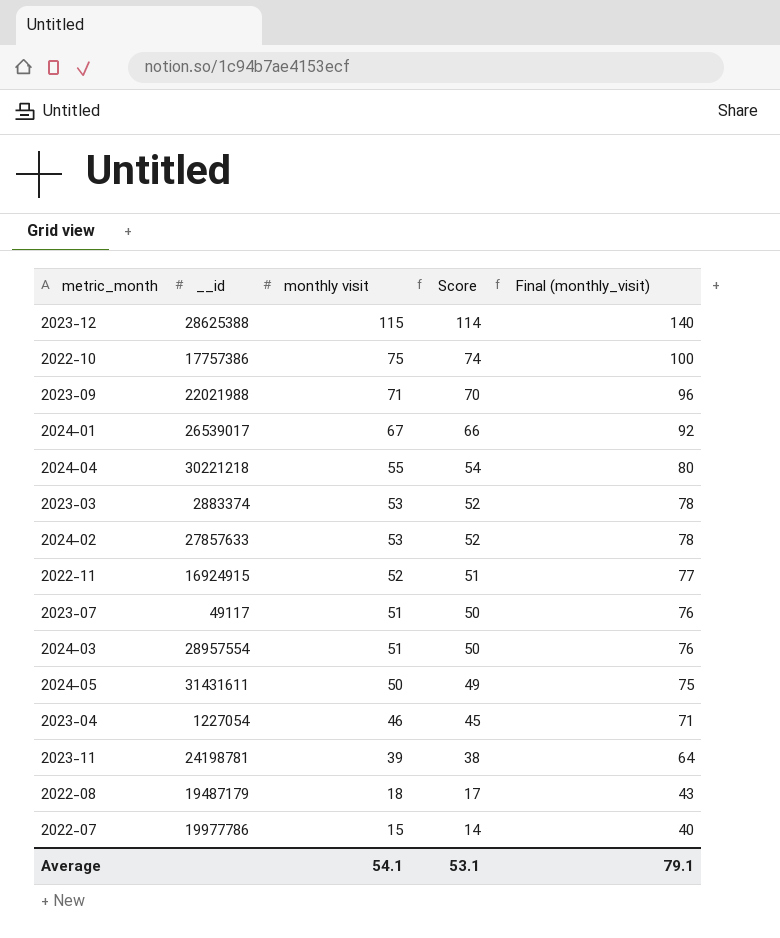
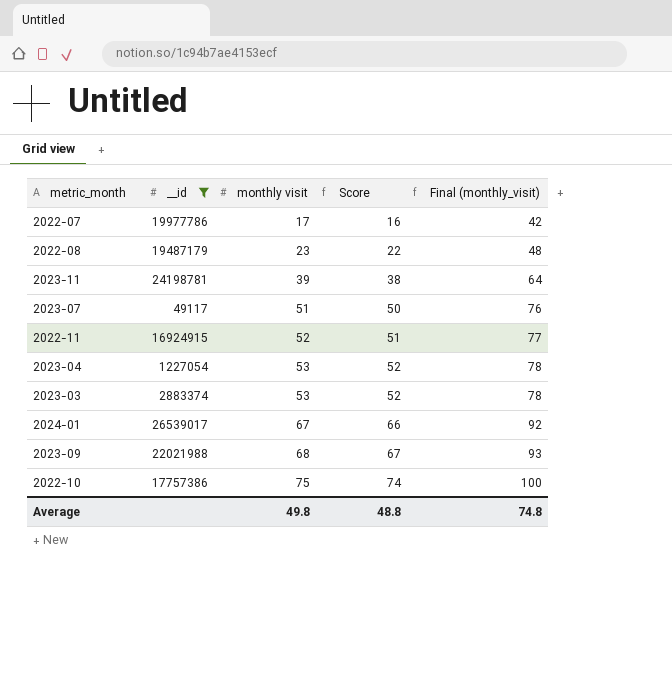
filter: none -> __id <= 26539017
row order: monthly visit descending -> monthly visit ascending
2022-07 | monthly visit: 15 -> 17
2022-07 | Score: 14 -> 16
2022-07 | Final (monthly_visit): 40 -> 42
2022-08 | monthly visit: 18 -> 23
2022-08 | Score: 17 -> 22
2022-08 | Final (monthly_visit): 43 -> 48
2023-04 | monthly visit: 46 -> 53
2023-04 | Score: 45 -> 52
2023-04 | Final (monthly_visit): 71 -> 78
2023-09 | monthly visit: 71 -> 68
2023-09 | Score: 70 -> 67
2023-09 | Final (monthly_visit): 96 -> 93
Average | monthly visit: 54.1 -> 49.8
Average | Score: 53.1 -> 48.8
Average | Final (monthly_visit): 79.1 -> 74.8

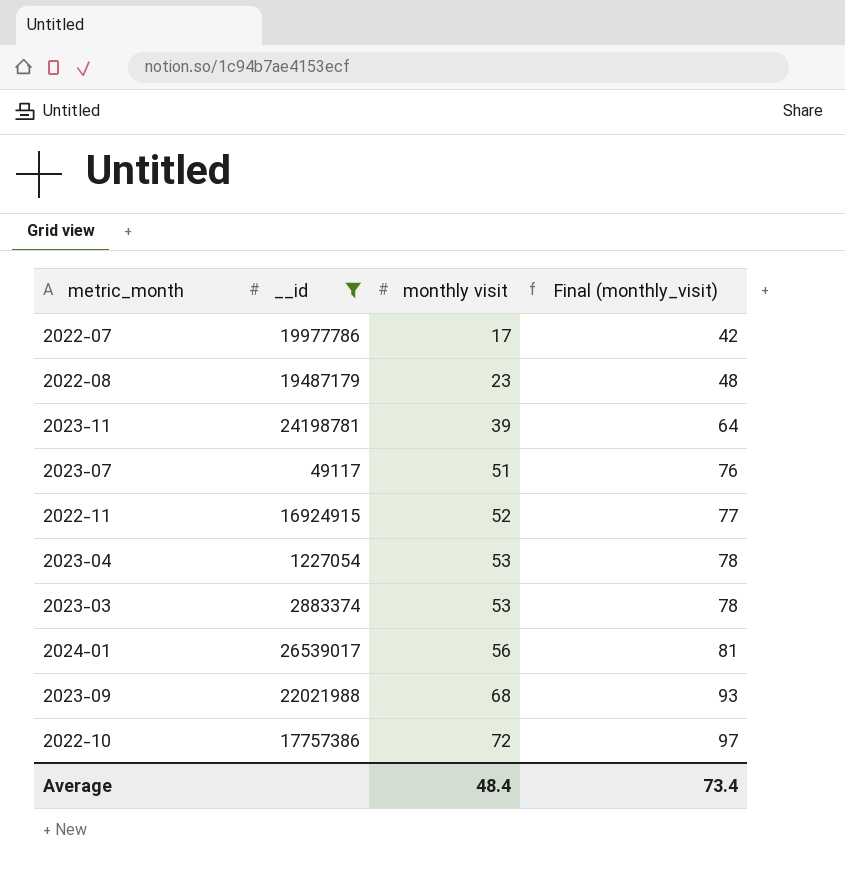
column Score | formula: [monthly visit] - 1 -> none
2024-01 | monthly visit: 67 -> 56
2024-01 | Final (monthly_visit): 92 -> 81
2022-10 | monthly visit: 75 -> 72
2022-10 | Final (monthly_visit): 100 -> 97
Average | monthly visit: 49.8 -> 48.4
Average | Final (monthly_visit): 74.8 -> 73.4

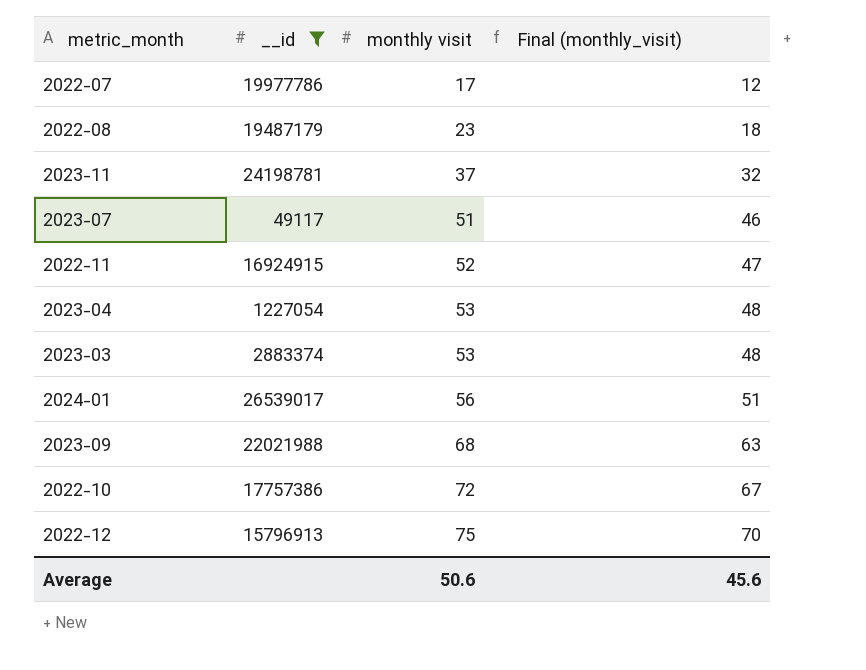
column Final (monthly_visit) | formula: [monthly visit] + 25 -> [monthly visit] - 5
2023-11 | monthly visit: 39 -> 37
row 2022-12: none -> 15796913 | 75 | 70
Average | monthly visit: 48.4 -> 50.6
Average | Final (monthly_visit): 73.4 -> 45.6

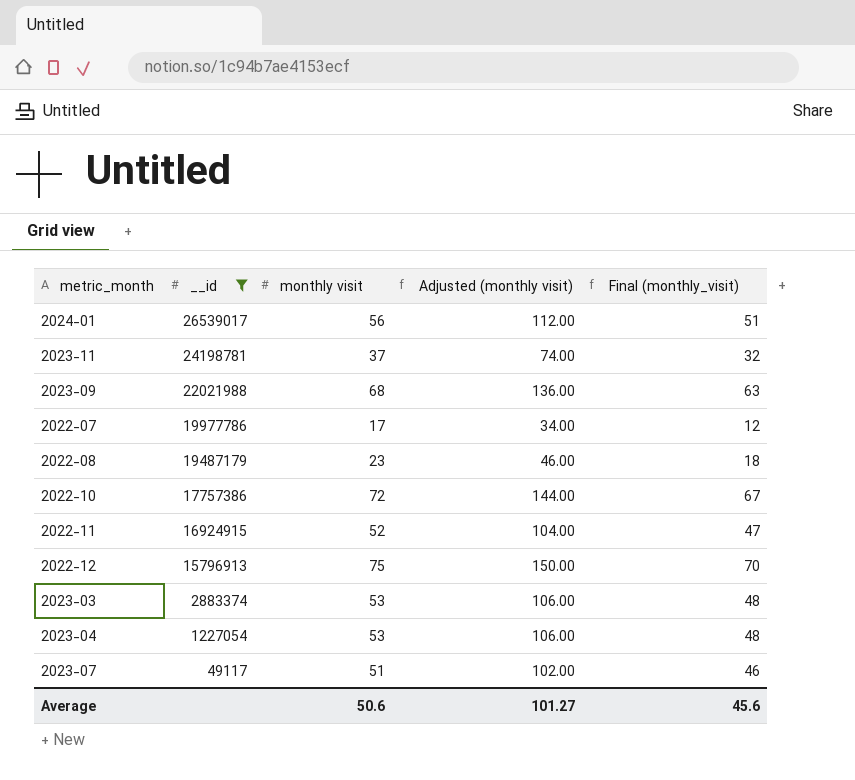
row order: monthly visit ascending -> __id descending
column Adjusted (monthly visit) | formula: none -> [monthly visit] * 2

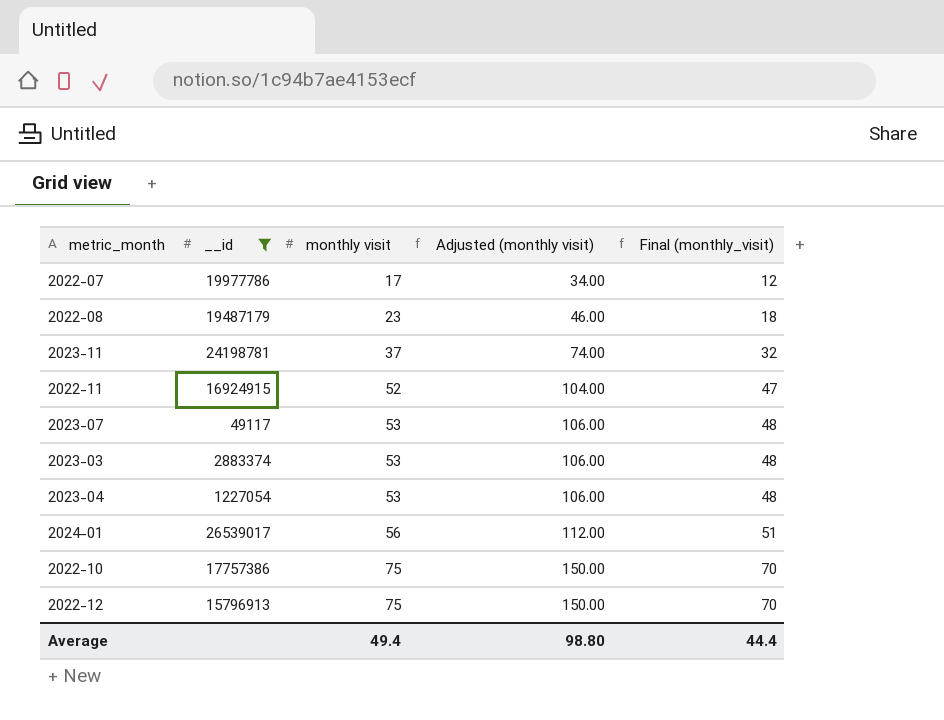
row order: __id descending -> monthly visit ascending
row 2023-09: 22021988 | 68 | 136.00 | 63 -> none
2023-07 | monthly visit: 51 -> 53
2023-07 | Adjusted (monthly visit): 102.00 -> 106.00
2023-07 | Final (monthly_visit): 46 -> 48
2022-10 | monthly visit: 72 -> 75
2022-10 | Adjusted (monthly visit): 144.00 -> 150.00
2022-10 | Final (monthly_visit): 67 -> 70
Average | monthly visit: 50.6 -> 49.4
Average | Adjusted (monthly visit): 101.27 -> 98.80
Average | Final (monthly_visit): 45.6 -> 44.4

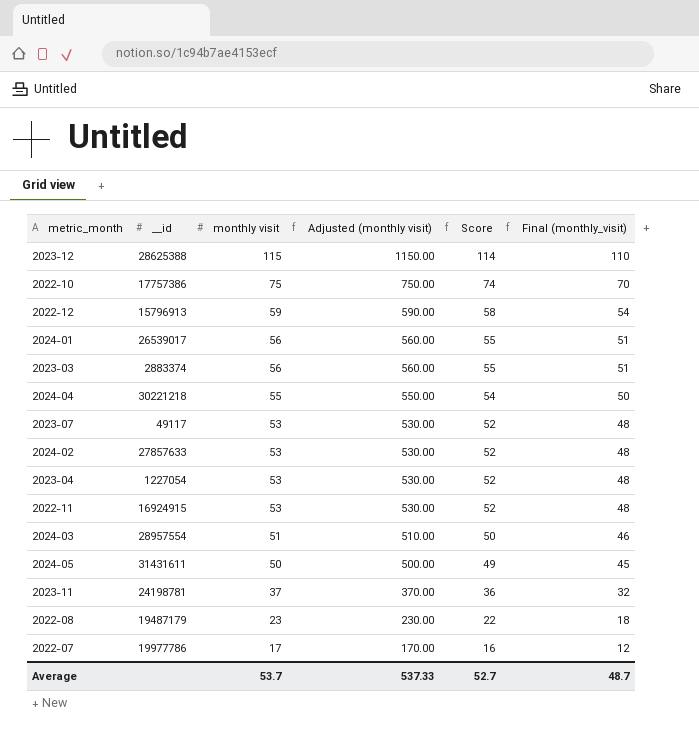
filter: __id <= 26539017 -> none
row order: monthly visit ascending -> monthly visit descending
column Adjusted (monthly visit) | formula: [monthly visit] * 2 -> [monthly visit] * 10
column Score | formula: none -> [monthly visit] - 1
2022-12 | monthly visit: 75 -> 59
2022-12 | Final (monthly_visit): 70 -> 54
2023-03 | monthly visit: 53 -> 56
2023-03 | Final (monthly_visit): 48 -> 51
2022-11 | monthly visit: 52 -> 53
2022-11 | Final (monthly_visit): 47 -> 48
Average | monthly visit: 49.4 -> 53.7
Average | Adjusted (monthly visit): 98.80 -> 537.33
Average | Final (monthly_visit): 44.4 -> 48.7

